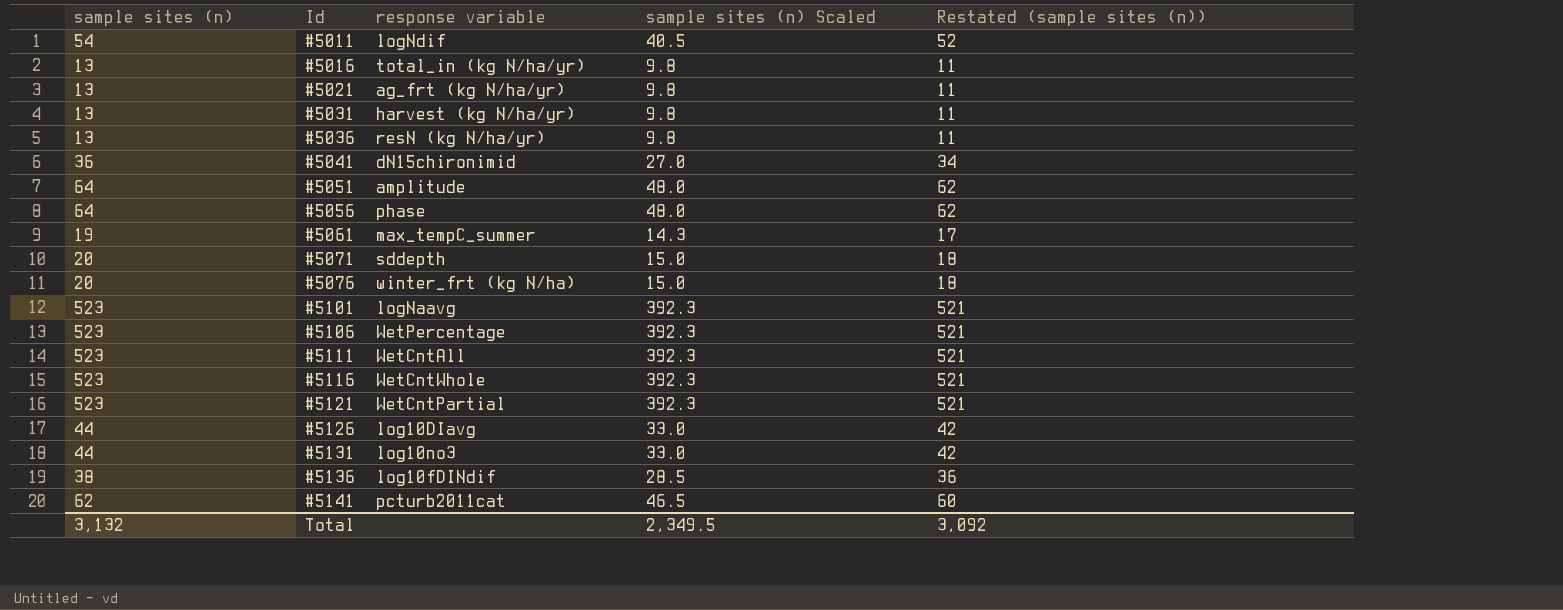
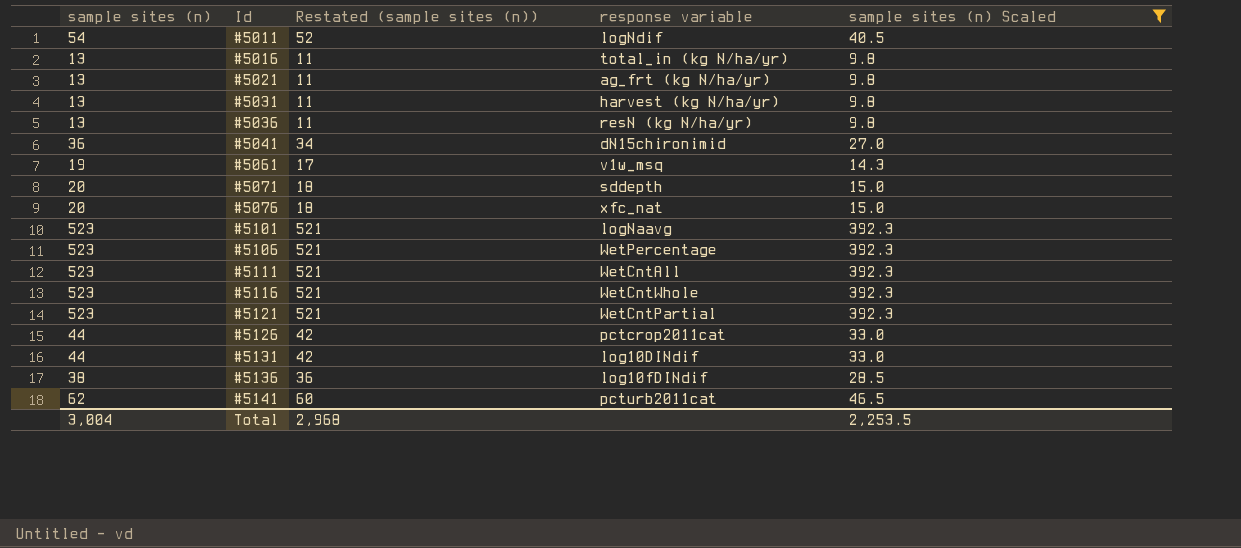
filter: none -> sample sites (n) Scaled != 48.0
column Restated (sample sites (n)) | position: 5 -> 3
#5061 | response variable: max_tempC_summer -> v1w_msq
#5076 | response variable: winter_frt (kg N/ha) -> xfc_nat
#5126 | response variable: log10DIavg -> pctcrop2011cat
#5131 | response variable: log10no3 -> log10DINdif
Total | sample sites (n): 3,132 -> 3,004
Total | Restated (sample sites (n)): 3,092 -> 2,968
Total | sample sites (n) Scaled: 2,349.5 -> 2,253.5

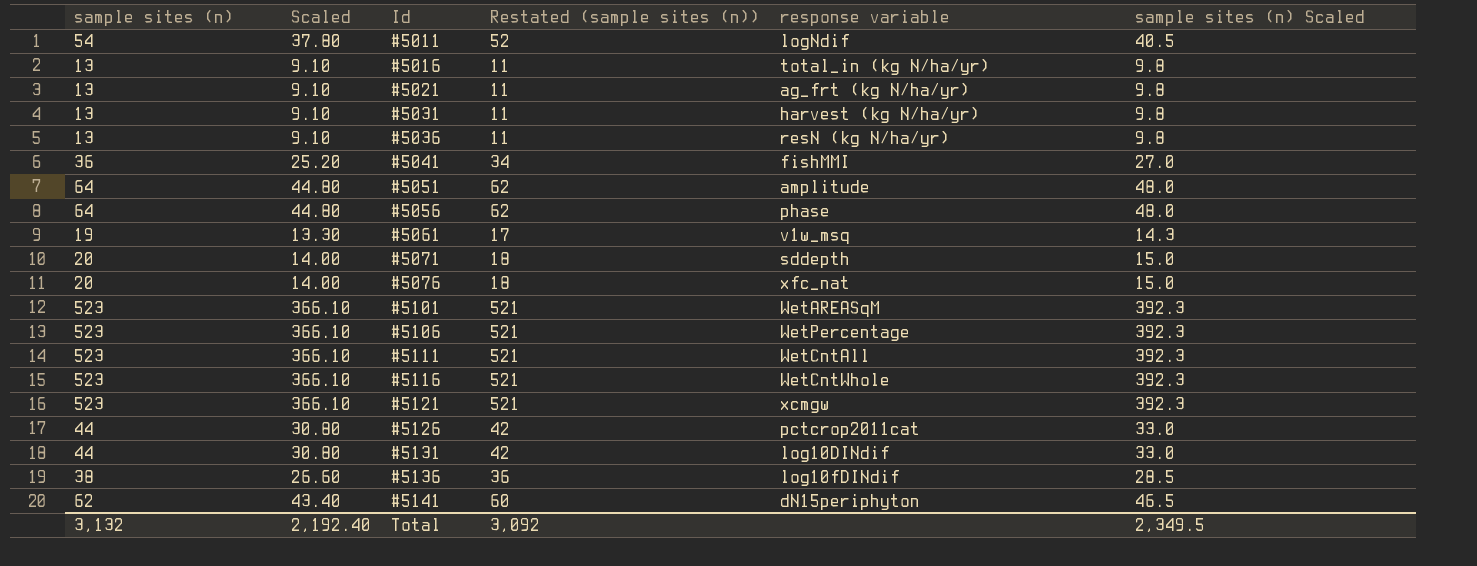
filter: sample sites (n) Scaled != 48.0 -> none
column Scaled | formula: none -> [sample sites (n)] * 0.7
#5041 | response variable: dN15chironimid -> fishMMI
#5101 | response variable: logNaavg -> WetAREASqM
#5121 | response variable: WetCntPartial -> xcmgw
#5141 | response variable: pcturb2011cat -> dN15periphyton
Total | sample sites (n): 3,004 -> 3,132
Total | Restated (sample sites (n)): 2,968 -> 3,092
Total | sample sites (n) Scaled: 2,253.5 -> 2,349.5

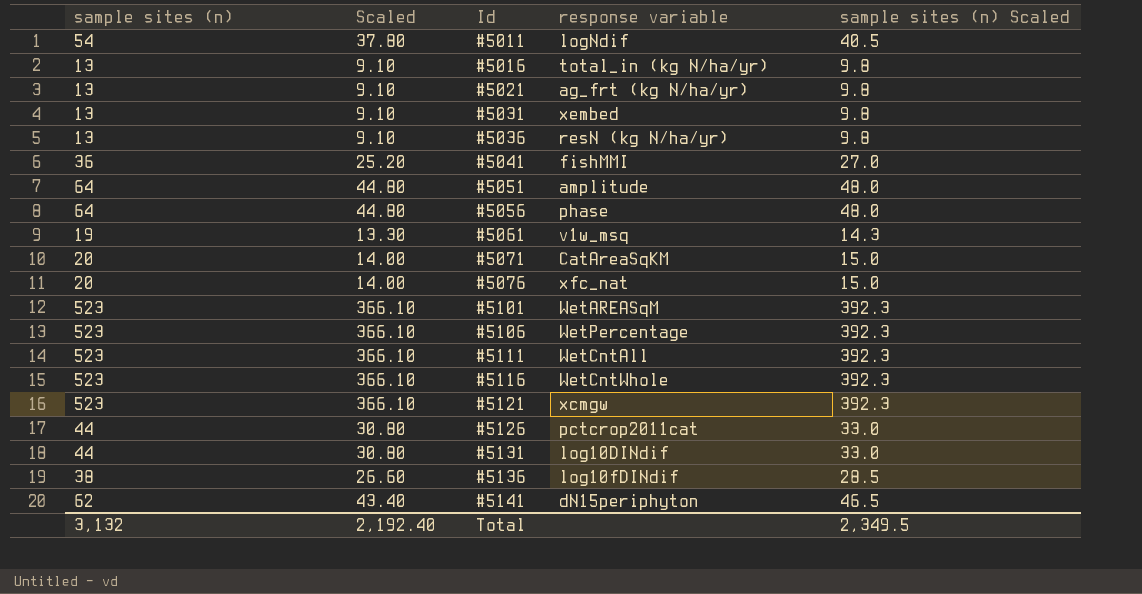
column Restated (sample sites (n)) | formula: [sample sites (n)] - 2 -> none
#5031 | response variable: harvest (kg N/ha/yr) -> xembed
#5071 | response variable: sddepth -> CatAreaSqKM

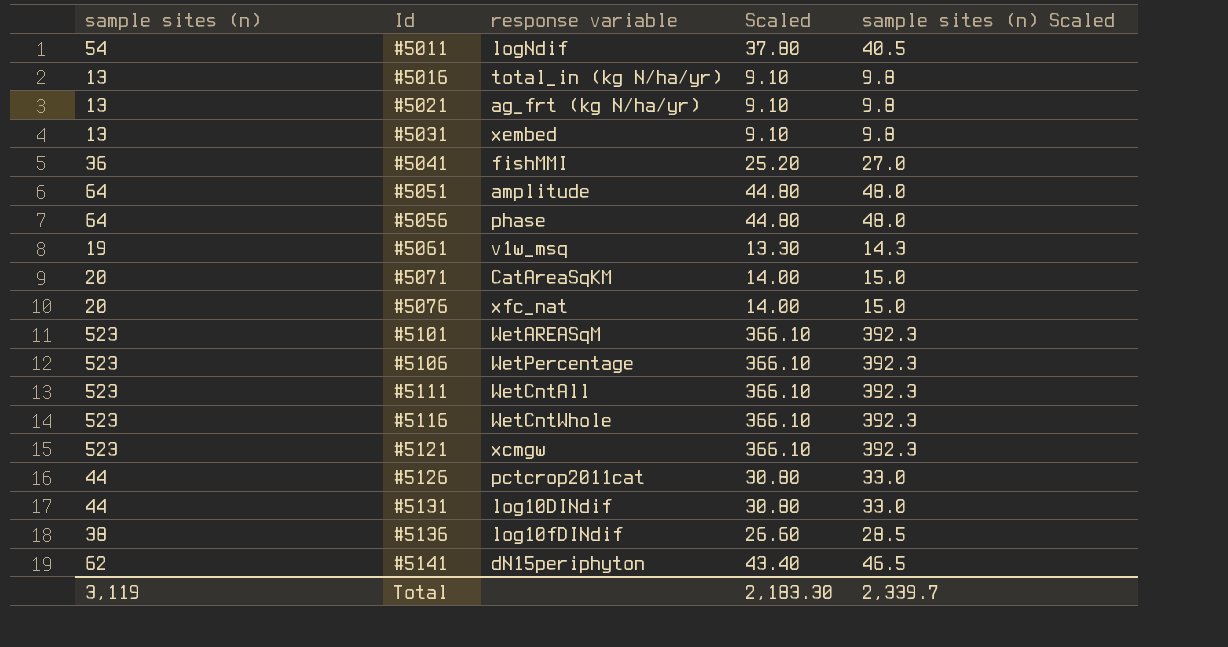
column Scaled | position: 2 -> 4
row #5036: 13 | 9.10 | resN (kg N/ha/yr) | 9.8 -> none
Total | sample sites (n): 3,132 -> 3,119
Total | Scaled: 2,192.40 -> 2,183.30
Total | sample sites (n) Scaled: 2,349.5 -> 2,339.7

